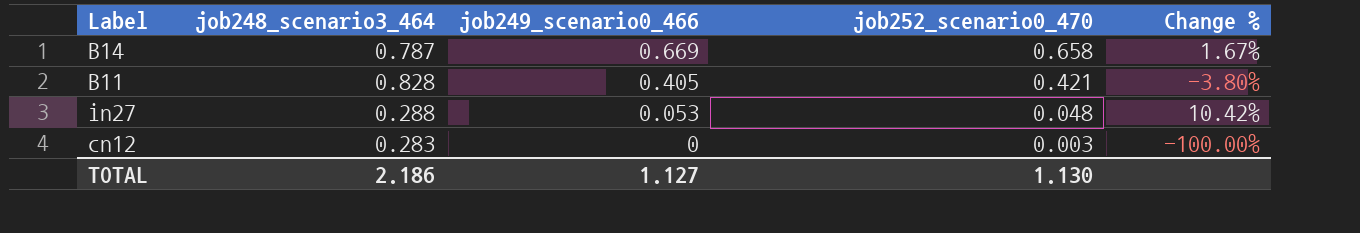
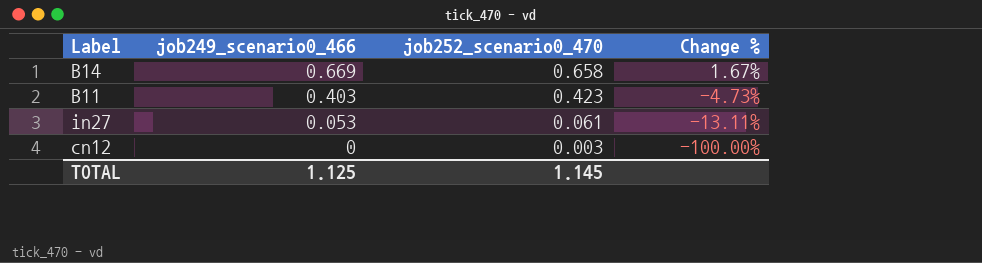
column job248_scenario3_464 | position: 2 -> none
B11 | job249_scenario0_466: 0.405 -> 0.403
B11 | job252_scenario0_470: 0.421 -> 0.423
B11 | Change %: -3.80% -> -4.73%
in27 | job252_scenario0_470: 0.048 -> 0.061
in27 | Change %: 10.42% -> -13.11%
TOTAL | job249_scenario0_466: 1.127 -> 1.125
TOTAL | job252_scenario0_470: 1.130 -> 1.145

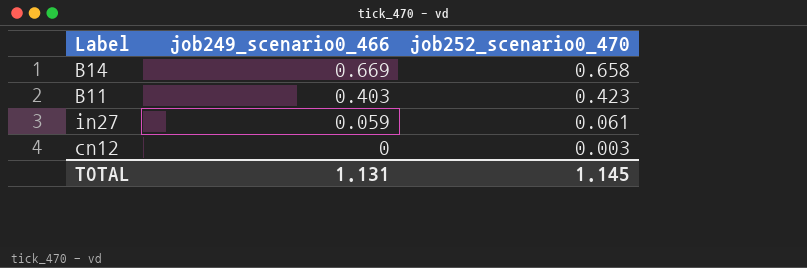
column Change % | formula: ([job249_scenario0_466] - [job252_scenario0_470]) / [job252_scenario0_470] -> none
in27 | job249_scenario0_466: 0.053 -> 0.059
TOTAL | job249_scenario0_466: 1.125 -> 1.131

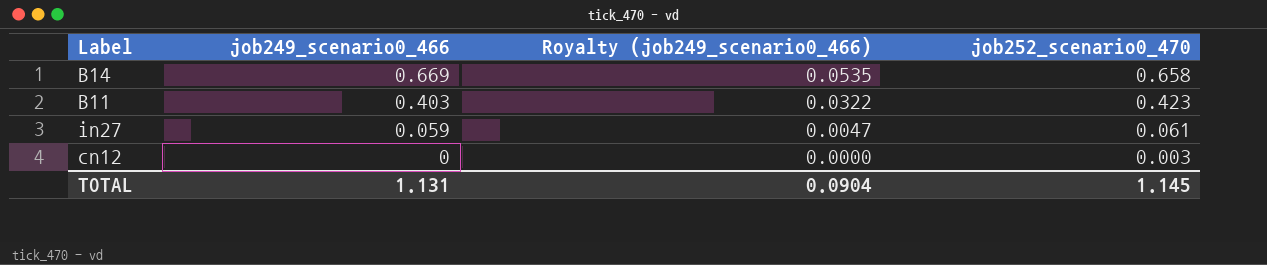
column Royalty (job249_scenario0_466) | formula: none -> [job249_scenario0_466] * 0.08

